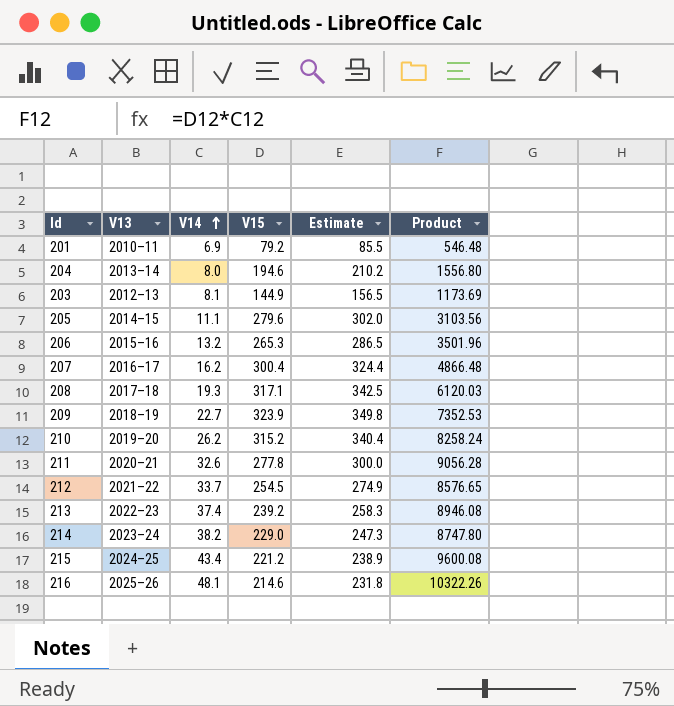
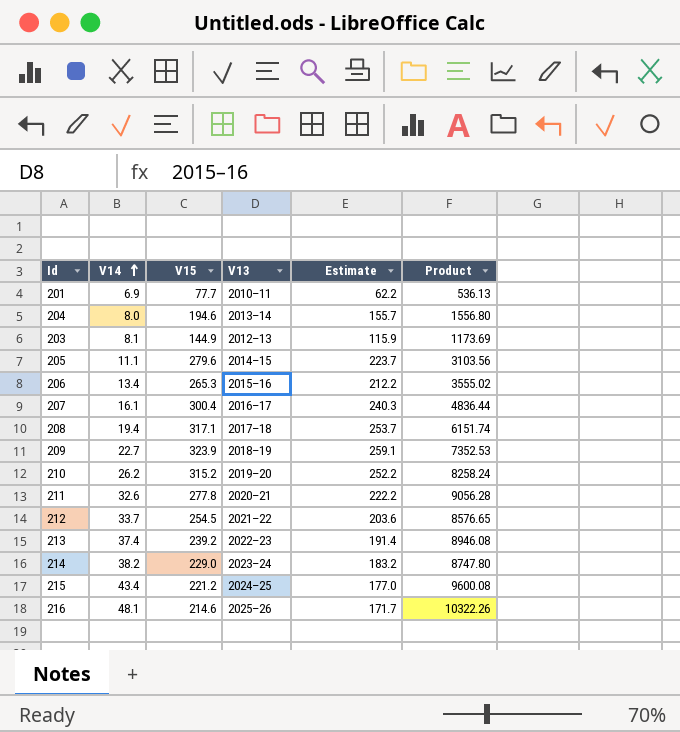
column V13 | position: 2 -> 4
column Estimate | formula: [V15] * 1.08 -> [V15] * 0.8
201 | V15: 79.2 -> 77.7
201 | Product: 546.48 -> 536.13
206 | V14: 13.2 -> 13.4
206 | Product: 3501.96 -> 3555.02
207 | V14: 16.2 -> 16.1
207 | Product: 4866.48 -> 4836.44
208 | V14: 19.3 -> 19.4
208 | Product: 6120.03 -> 6151.74

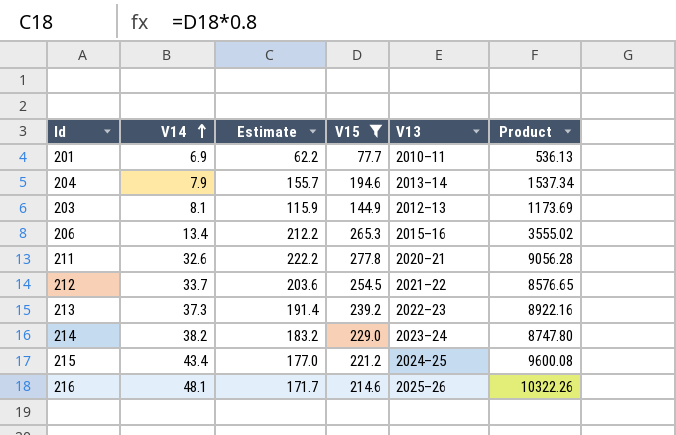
filter: none -> V15 <= 277.8
column Estimate | position: 5 -> 3
204 | V14: 8.0 -> 7.9
204 | Product: 1556.80 -> 1537.34
213 | V14: 37.4 -> 37.3
213 | Product: 8946.08 -> 8922.16

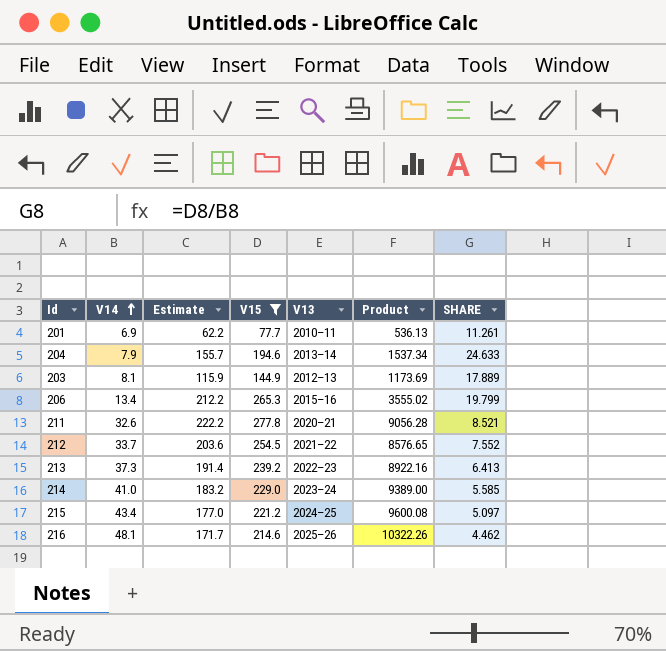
column SHARE | formula: none -> [V15] / [V14]
214 | V14: 38.2 -> 41.0
214 | Product: 8747.80 -> 9389.00

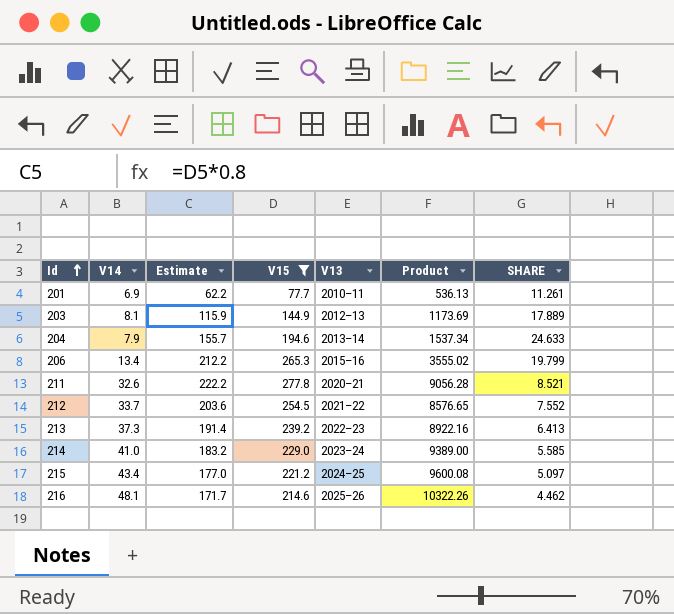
row order: V14 ascending -> Id ascending

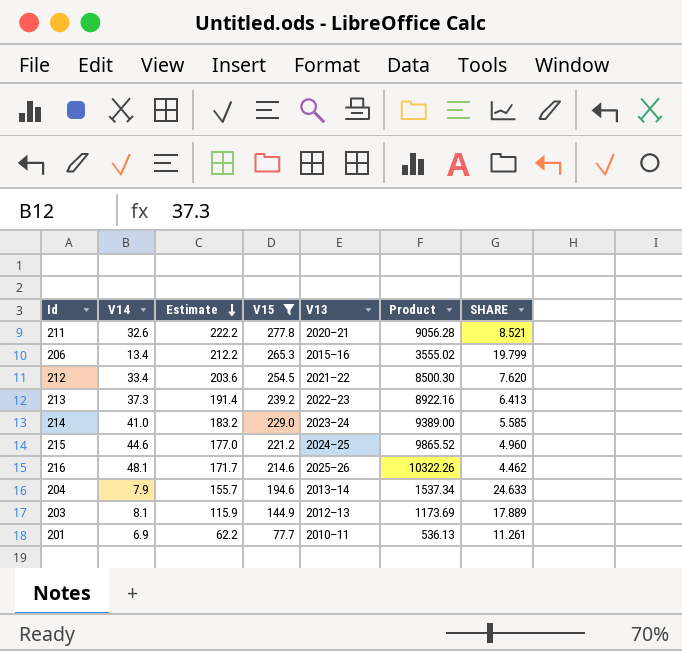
row order: Id ascending -> Estimate descending
212 | V14: 33.7 -> 33.4
212 | Product: 8576.65 -> 8500.30
212 | SHARE: 7.552 -> 7.620
215 | V14: 43.4 -> 44.6
215 | Product: 9600.08 -> 9865.52
215 | SHARE: 5.097 -> 4.960

